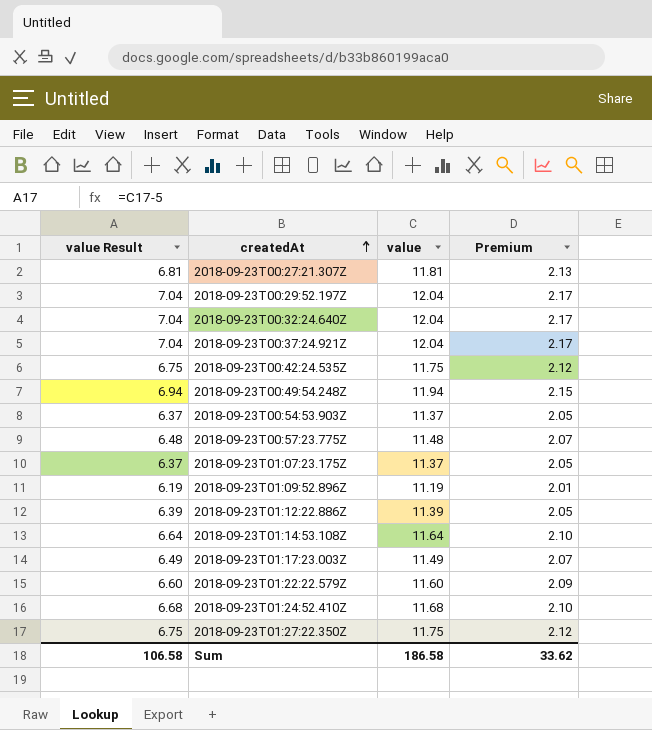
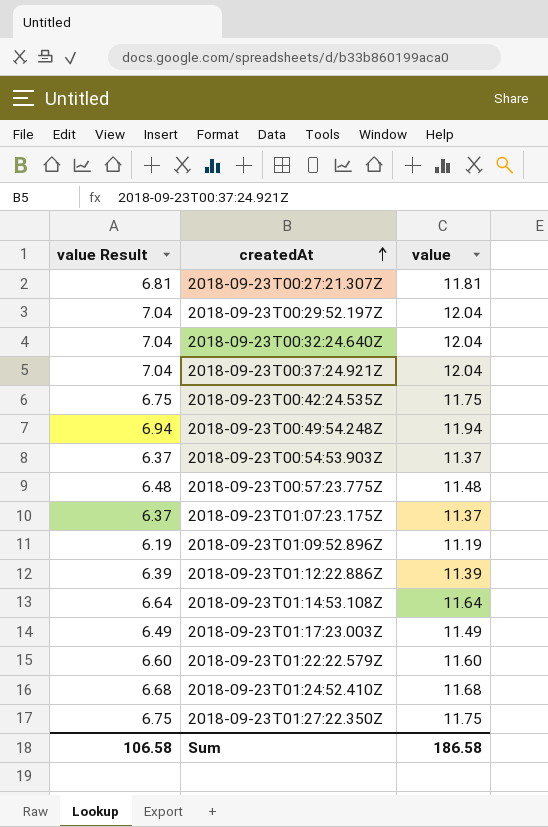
column Premium | formula: [value] * 0.18 -> none

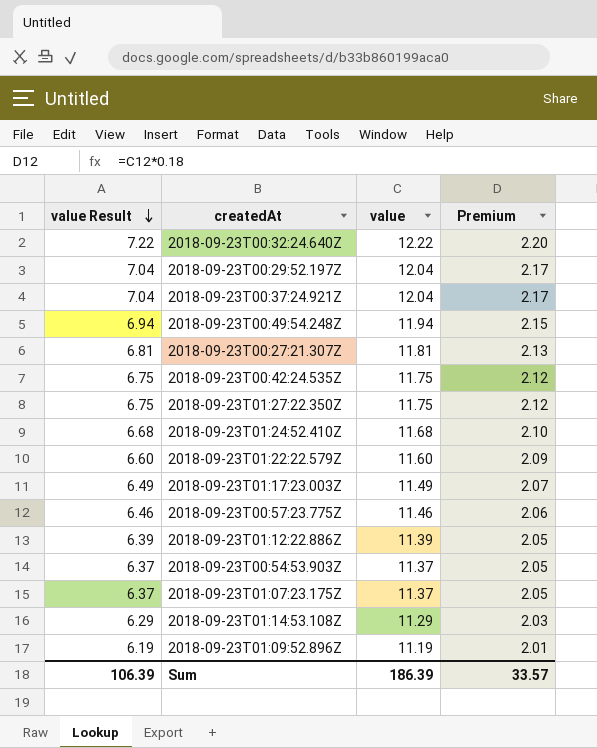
row order: createdAt ascending -> value Result descending
column Premium | formula: none -> [value] * 0.18
2018-09-23T00:32:24.640Z | value Result: 7.04 -> 7.22
2018-09-23T00:32:24.640Z | value: 12.04 -> 12.22
2018-09-23T00:57:23.775Z | value Result: 6.48 -> 6.46
2018-09-23T00:57:23.775Z | value: 11.48 -> 11.46
2018-09-23T01:14:53.108Z | value Result: 6.64 -> 6.29
2018-09-23T01:14:53.108Z | value: 11.64 -> 11.29
Sum | value Result: 106.58 -> 106.39
Sum | value: 186.58 -> 186.39

